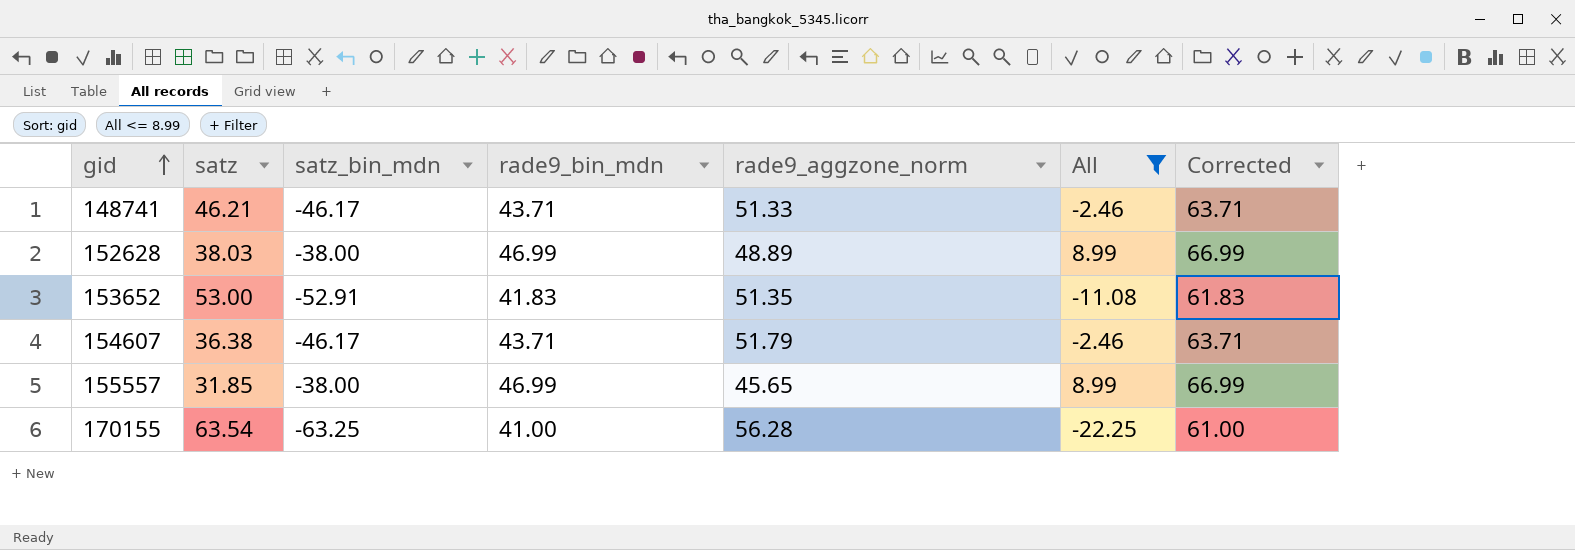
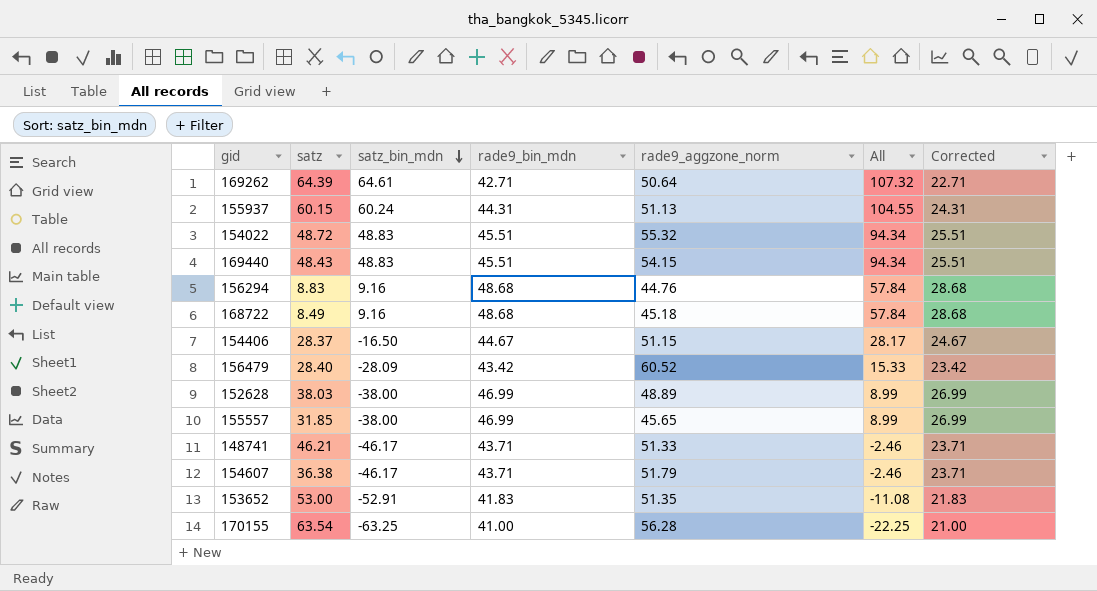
filter: All <= 8.99 -> none
row order: gid ascending -> satz_bin_mdn descending
column Corrected | formula: [rade9_bin_mdn] + 20 -> [rade9_bin_mdn] - 20

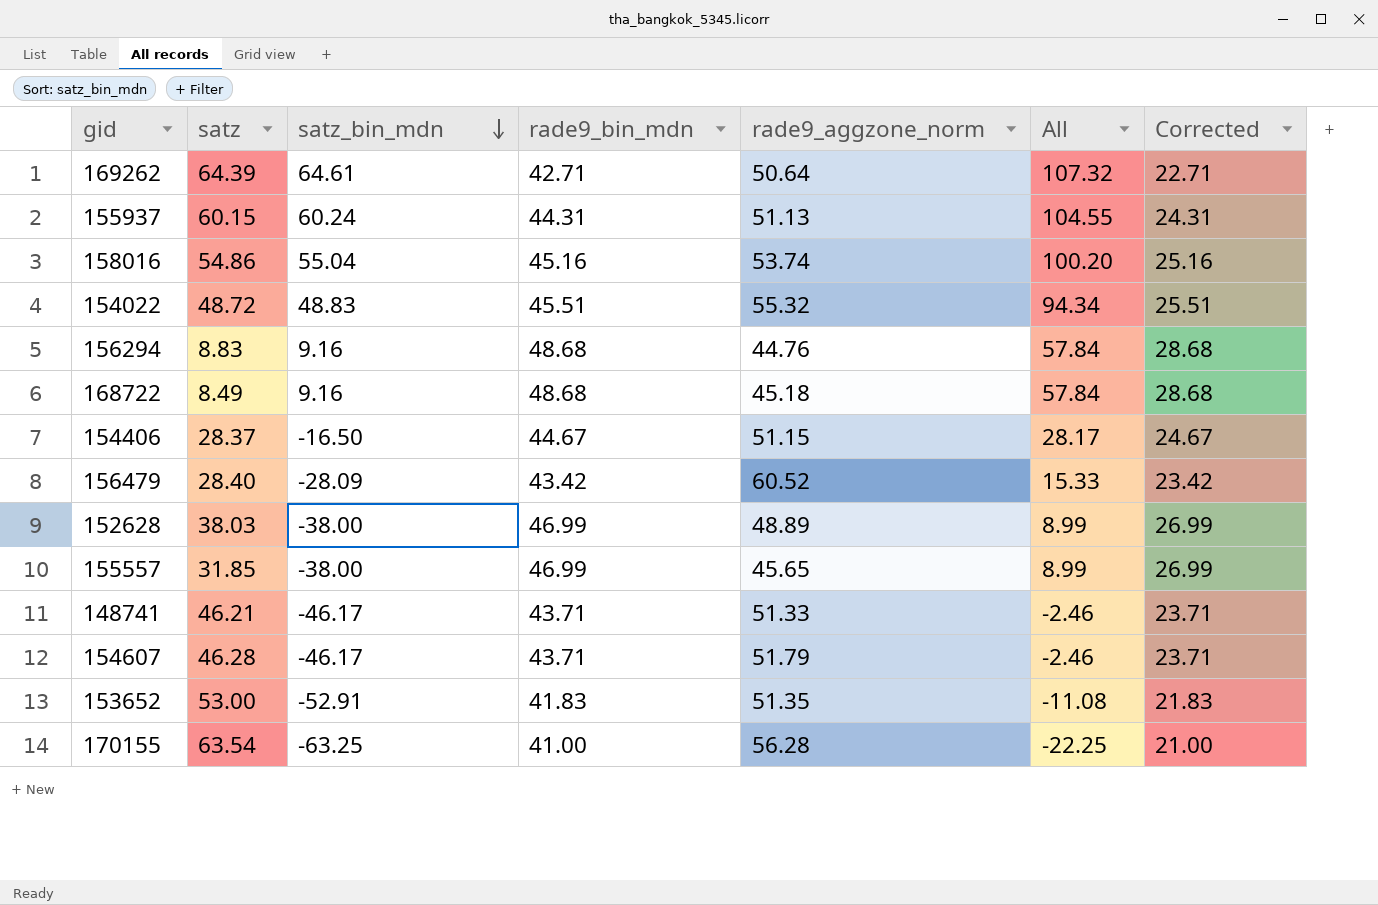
row 169440: 48.43 | 48.83 | 45.51 | 54.15 | 94.34 | 25.51 -> none
row 158016: none -> 54.86 | 55.04 | 45.16 | 53.74 | 100.20 | 25.16
154607 | satz: 36.38 -> 46.28

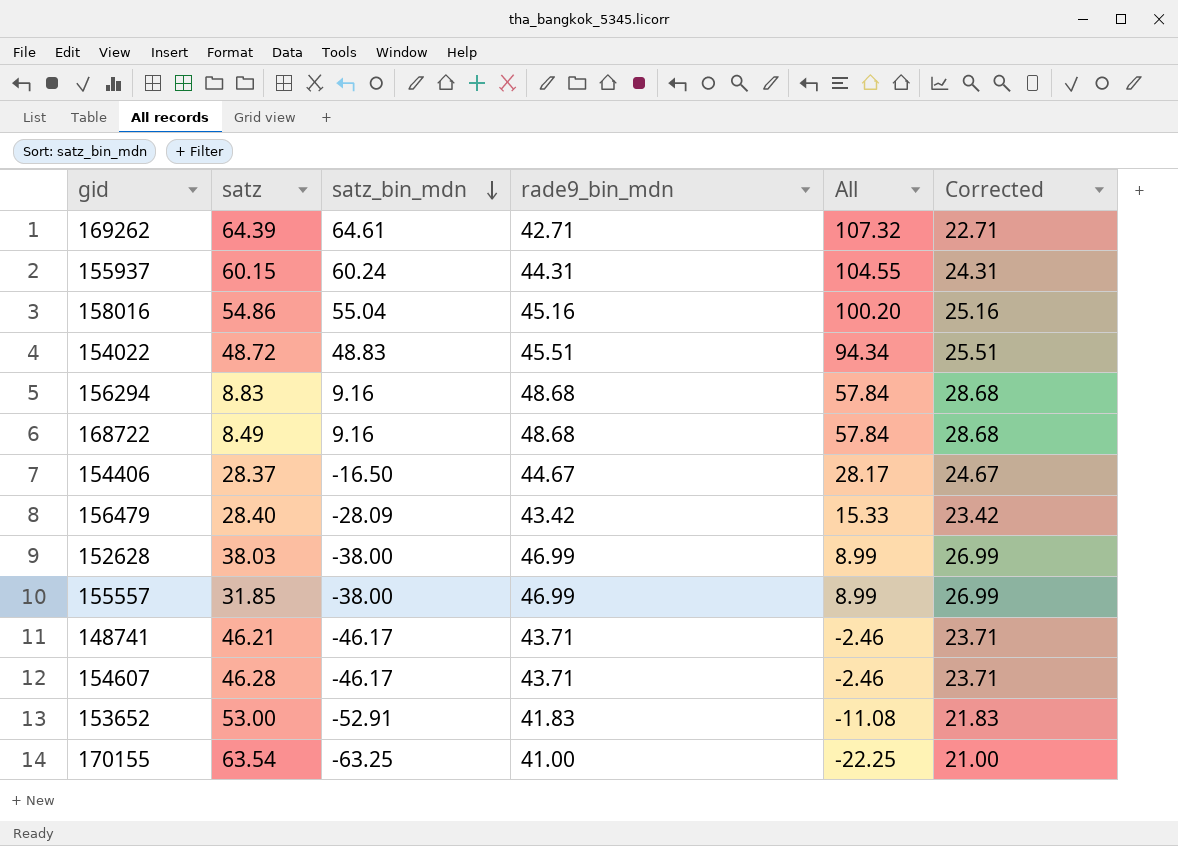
column rade9_aggzone_norm | position: 5 -> none

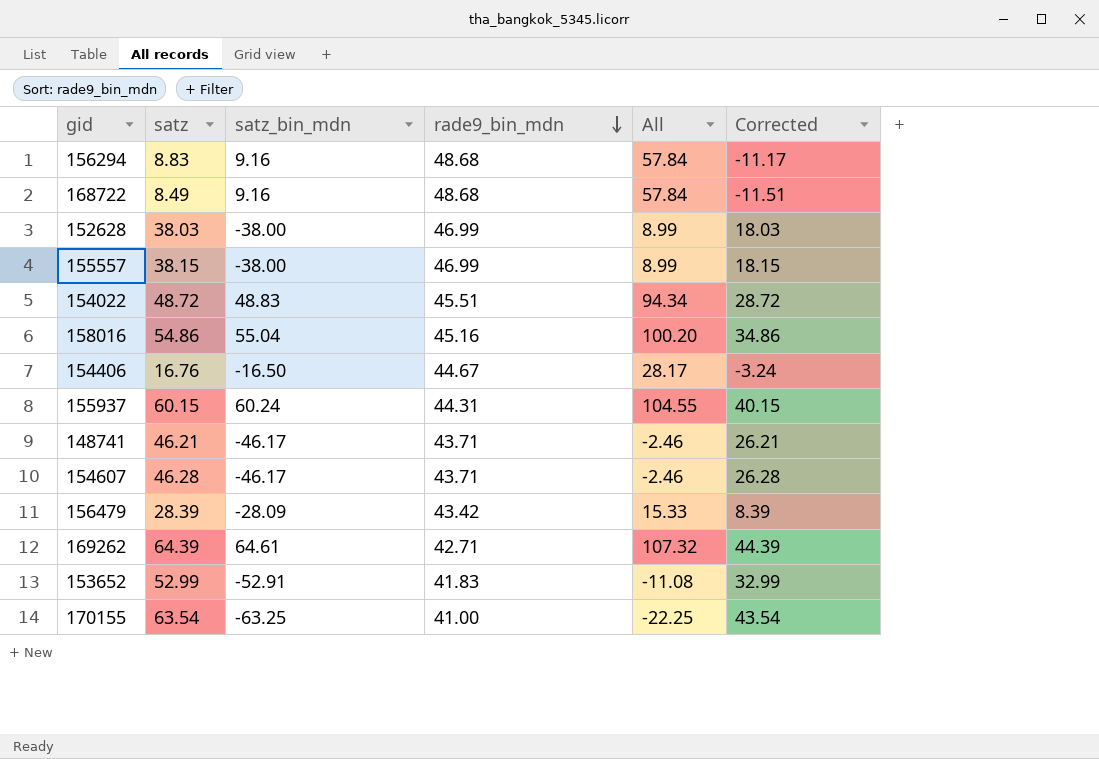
row order: satz_bin_mdn descending -> rade9_bin_mdn descending
column Corrected | formula: [rade9_bin_mdn] - 20 -> [satz] - 20
155557 | satz: 31.85 -> 38.15
154406 | satz: 28.37 -> 16.76
156479 | satz: 28.40 -> 28.39
153652 | satz: 53.00 -> 52.99

